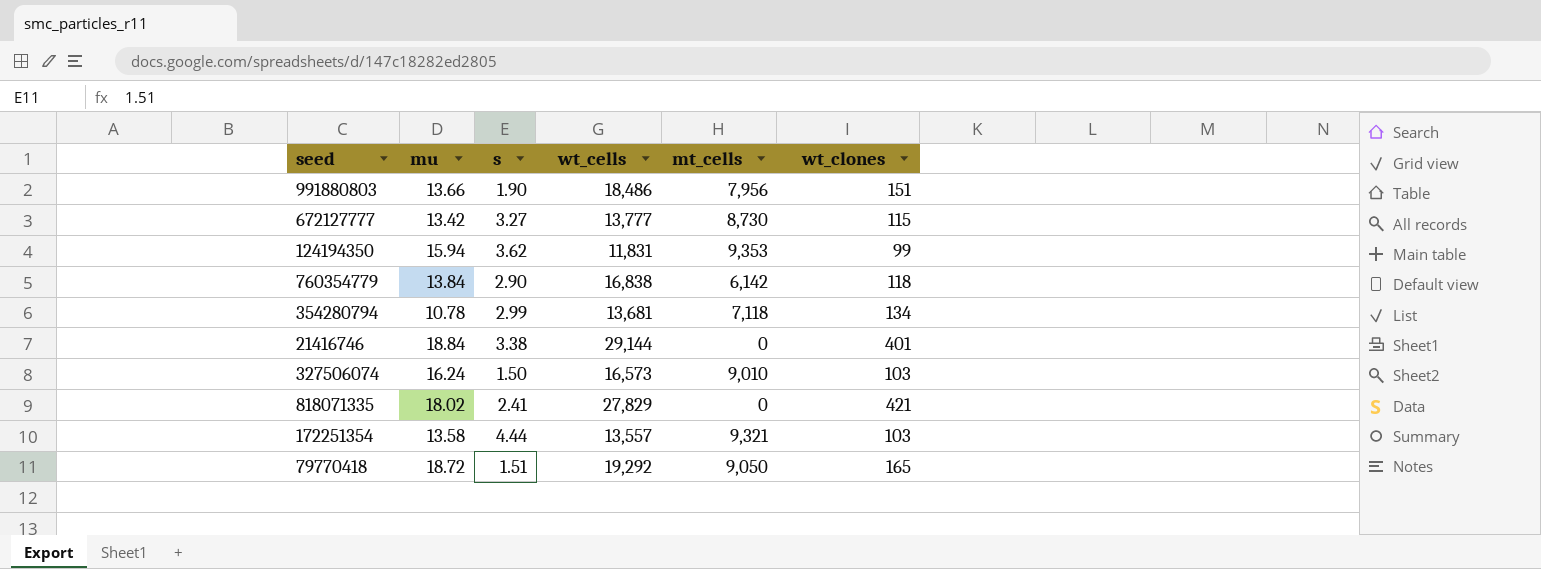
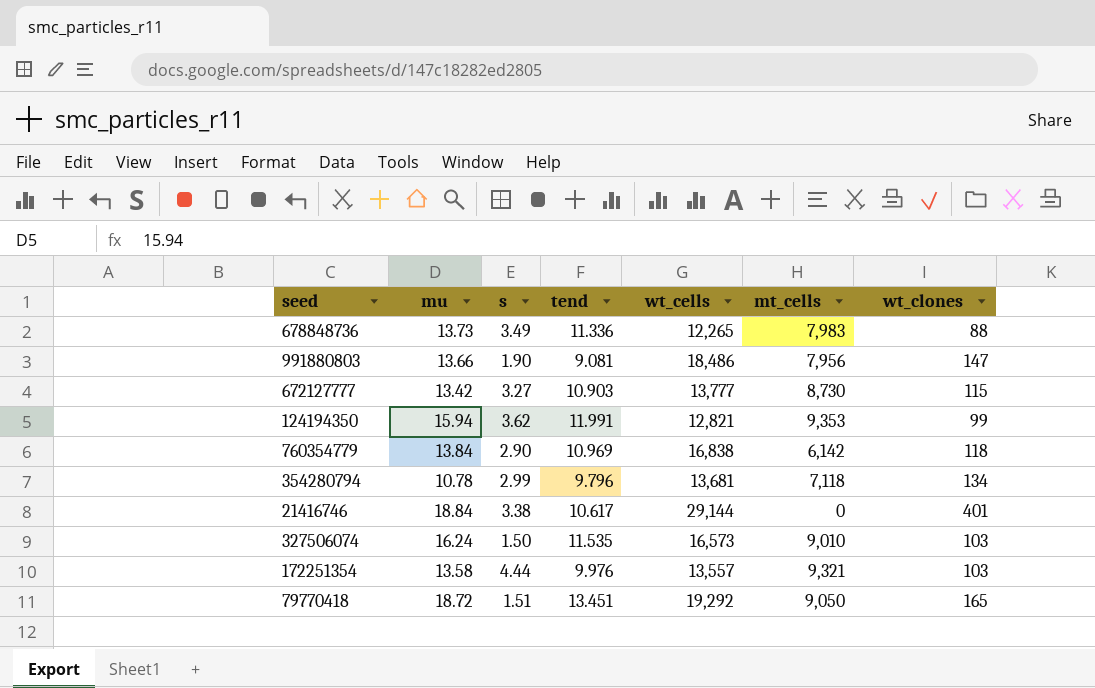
column tend | position: none -> 4
row 818071335: 18.02 | 2.41 | 27,829 | 0 | 421 -> none
row 678848736: none -> 13.73 | 3.49 | 11.336 | 12,265 | 7,983 | 88
991880803 | wt_clones: 151 -> 147
124194350 | wt_cells: 11,831 -> 12,821

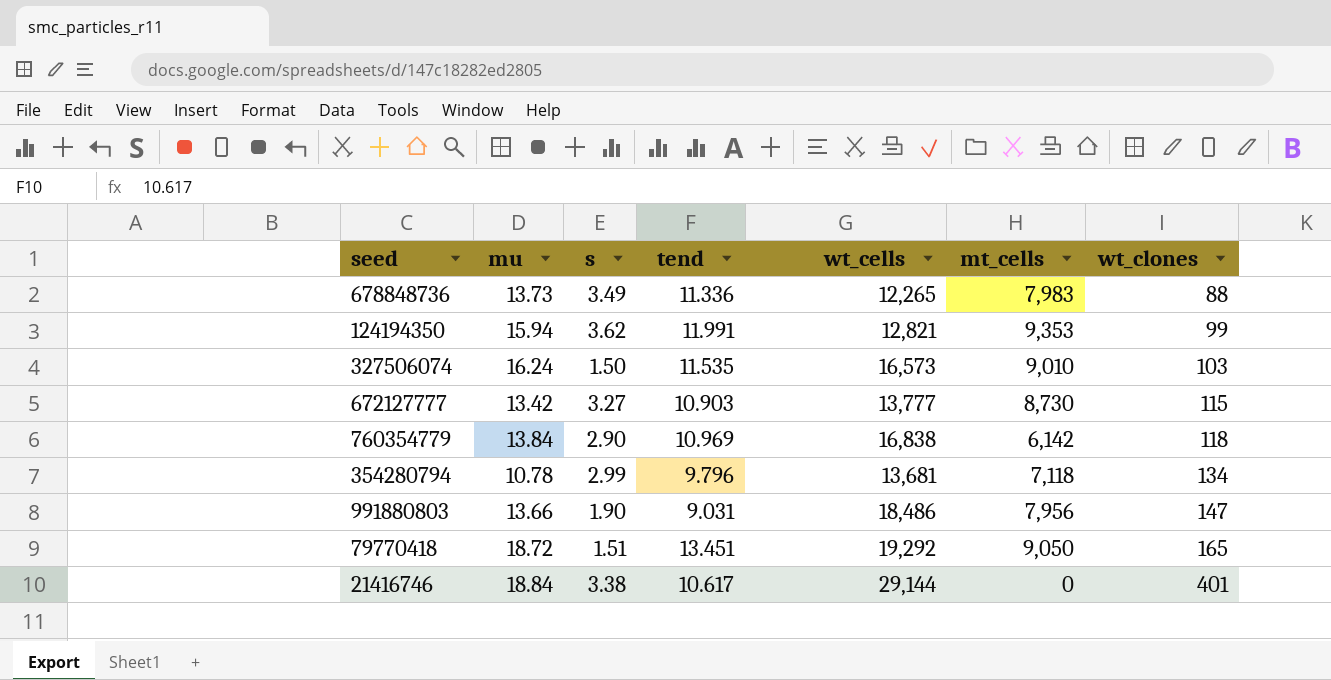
row order: none -> wt_clones ascending
row 172251354: 13.58 | 4.44 | 9.976 | 13,557 | 9,321 | 103 -> none
991880803 | tend: 9.081 -> 9.031

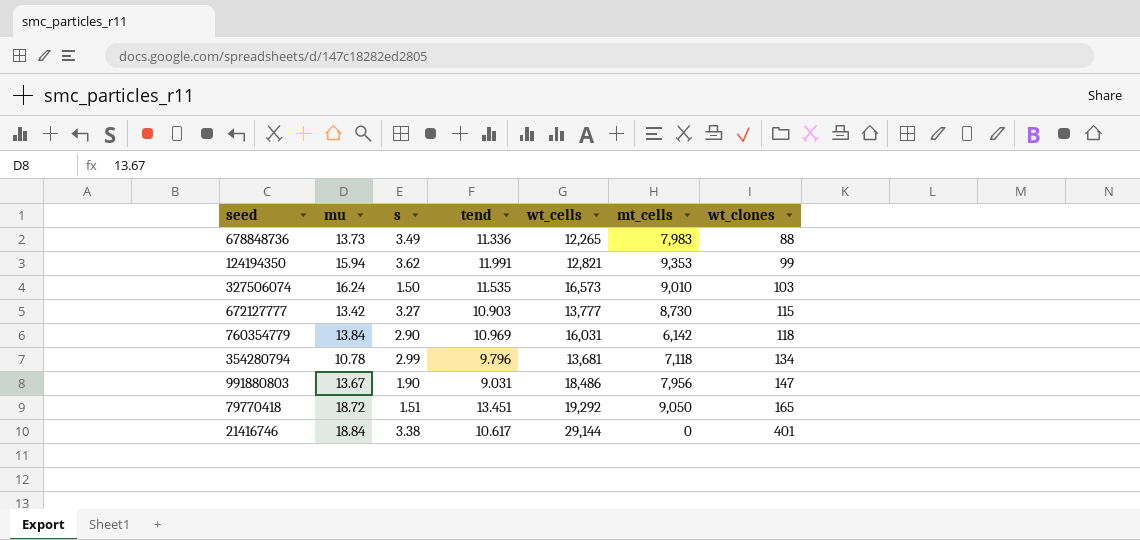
760354779 | wt_cells: 16,838 -> 16,031
991880803 | mu: 13.66 -> 13.67

